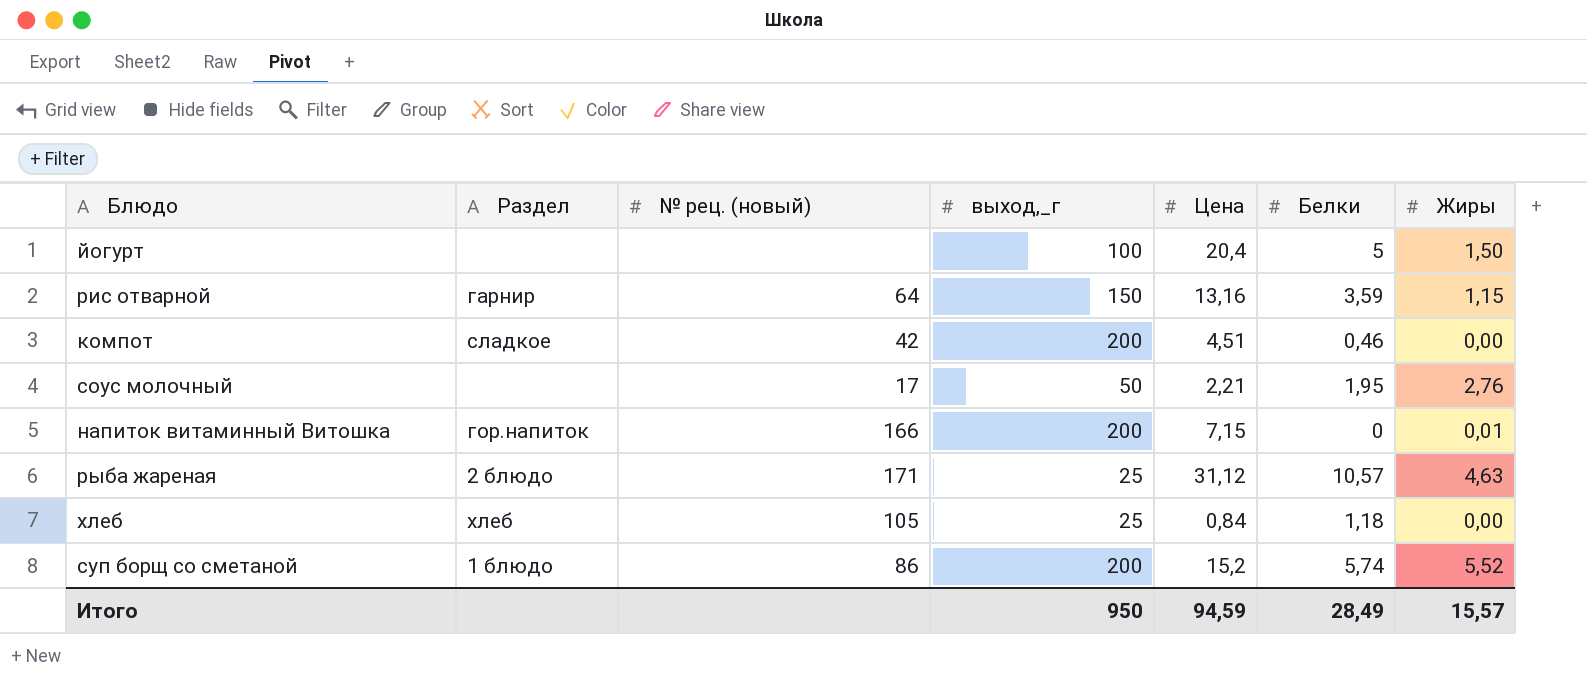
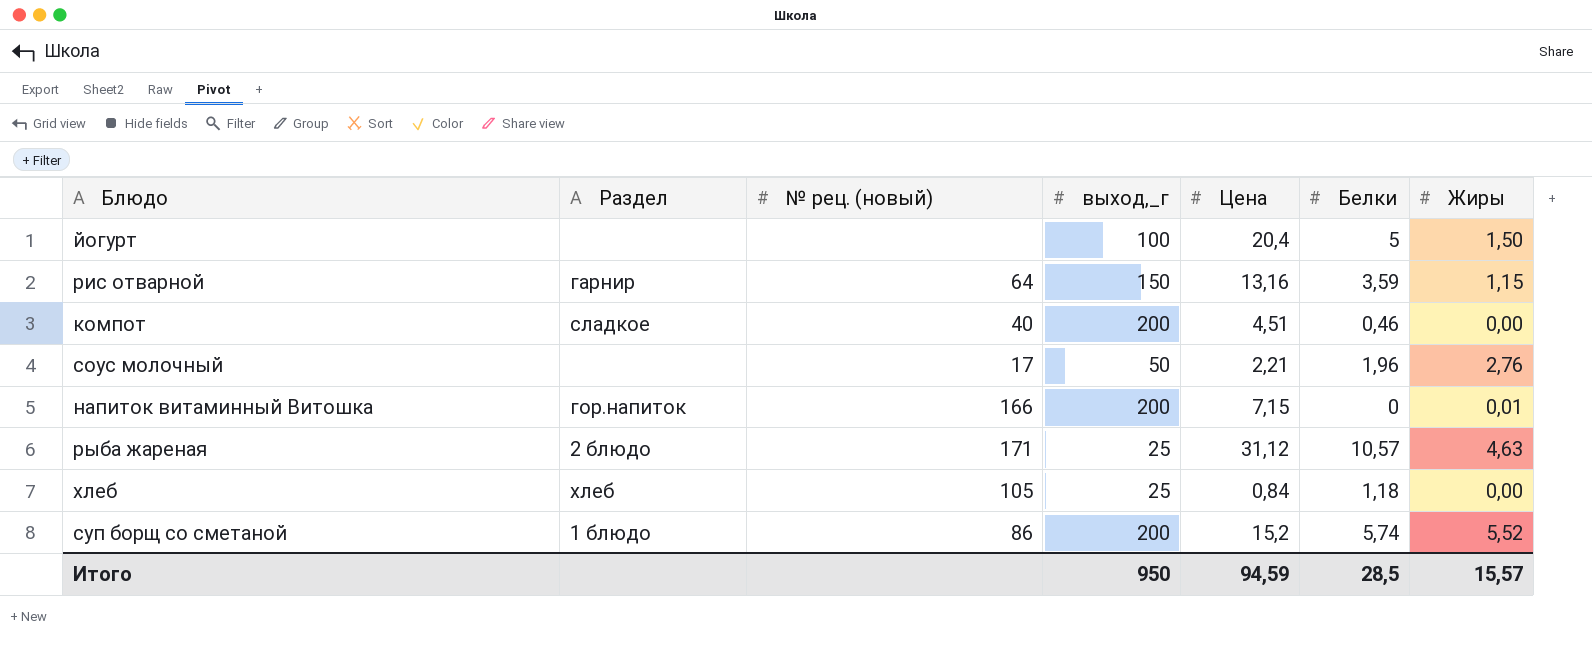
компот | № рец. (новый): 42 -> 40
соус молочный | Белки: 1,95 -> 1,96
Итого | Белки: 28,49 -> 28,5

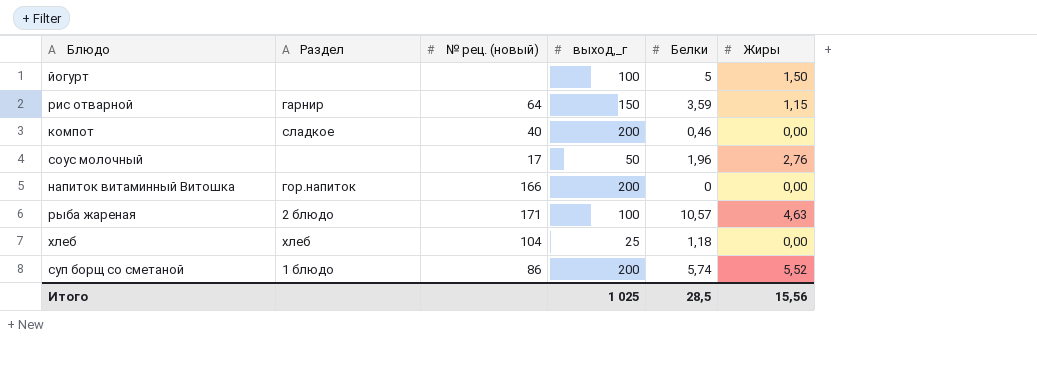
column Цена | position: 5 -> none
напиток витаминный Витошка | Жиры: 0,01 -> 0,00
рыба жареная | выход,_г: 25 -> 100
хлеб | № рец. (новый): 105 -> 104
Итого | выход,_г: 950 -> 1 025
Итого | Жиры: 15,57 -> 15,56

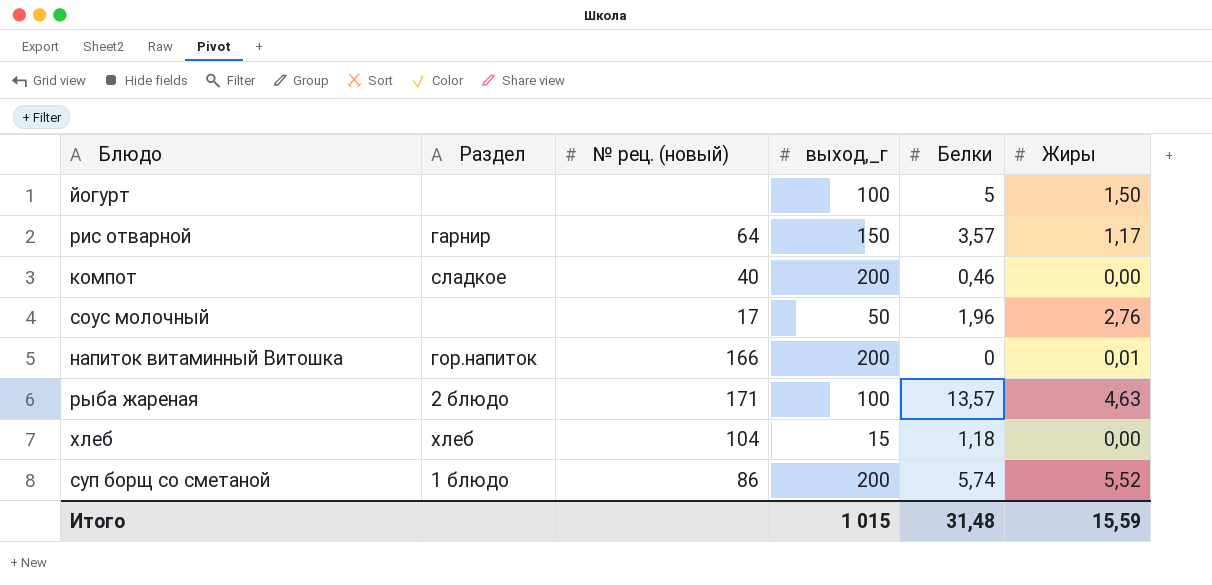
рис отварной | Белки: 3,59 -> 3,57
рис отварной | Жиры: 1,15 -> 1,17
напиток витаминный Витошка | Жиры: 0,00 -> 0,01
рыба жареная | Белки: 10,57 -> 13,57
хлеб | выход,_г: 25 -> 15
Итого | выход,_г: 1 025 -> 1 015
Итого | Белки: 28,5 -> 31,48
Итого | Жиры: 15,56 -> 15,59

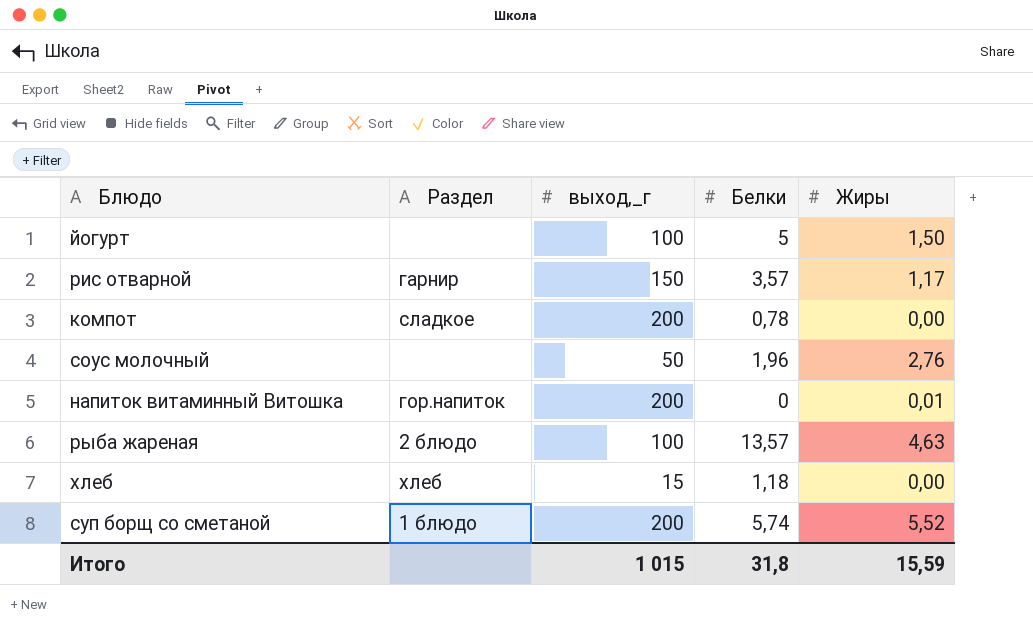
column № рец. (новый) | position: 3 -> none
компот | Белки: 0,46 -> 0,78
Итого | Белки: 31,48 -> 31,8

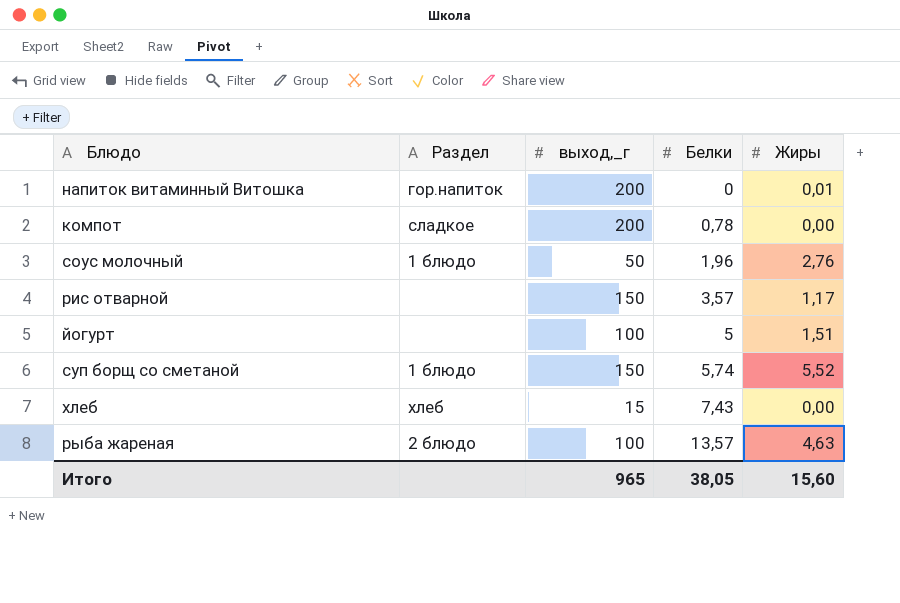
row order: none -> Белки ascending
соус молочный | Раздел: none -> 1 блюдо
рис отварной | Раздел: гарнир -> none
йогурт | Жиры: 1,50 -> 1,51
суп борщ со сметаной | выход,_г: 200 -> 150
хлеб | Белки: 1,18 -> 7,43
Итого | выход,_г: 1 015 -> 965
Итого | Белки: 31,8 -> 38,05
Итого | Жиры: 15,59 -> 15,60

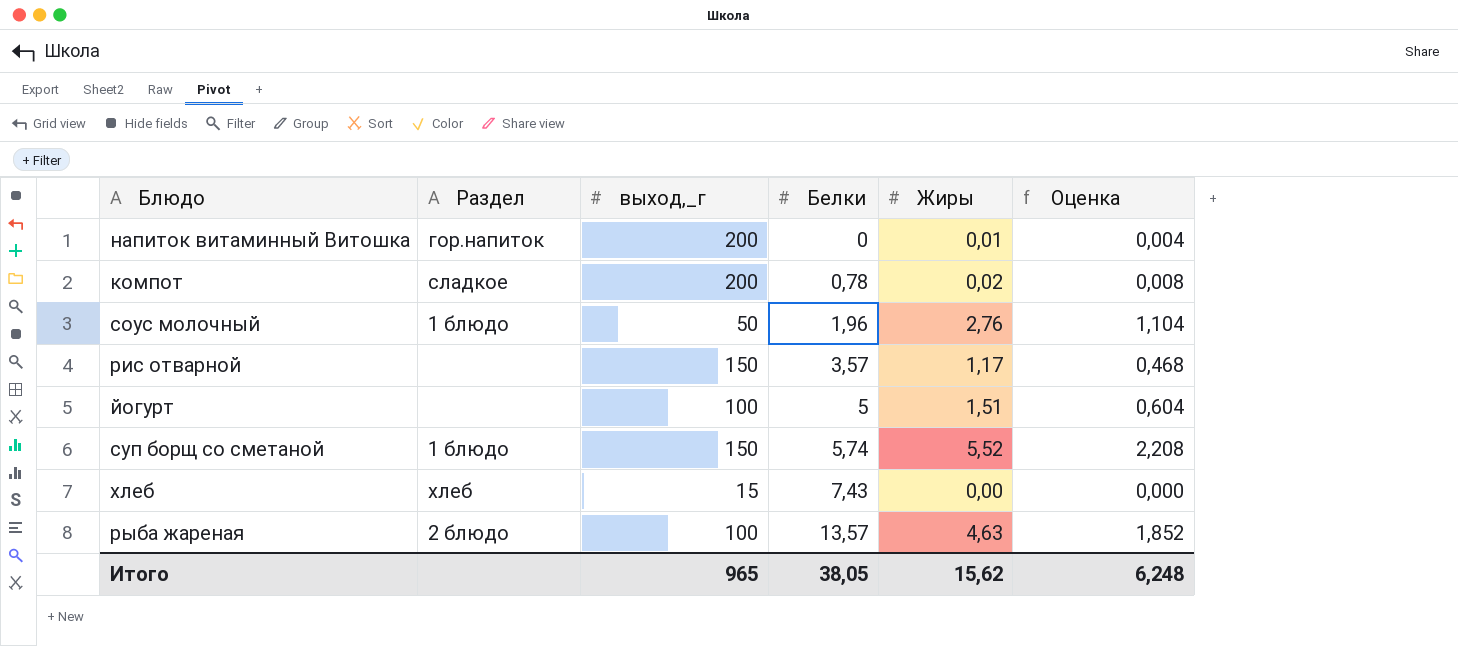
column Оценка | formula: none -> [Жиры] * 0,4
компот | Жиры: 0,00 -> 0,02
Итого | Жиры: 15,60 -> 15,62

